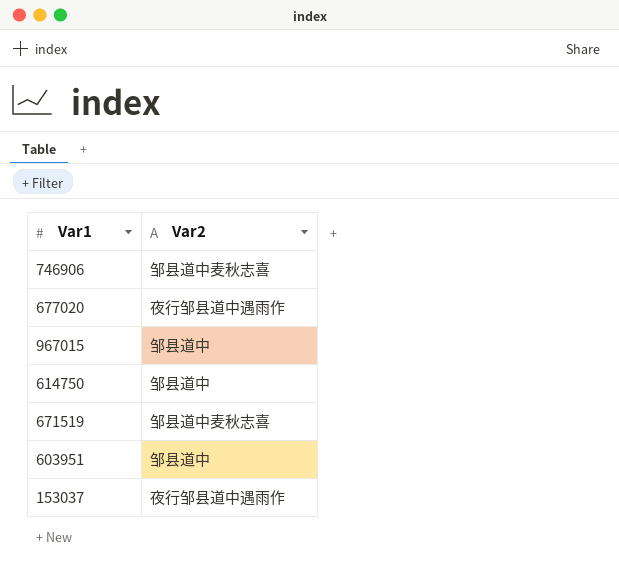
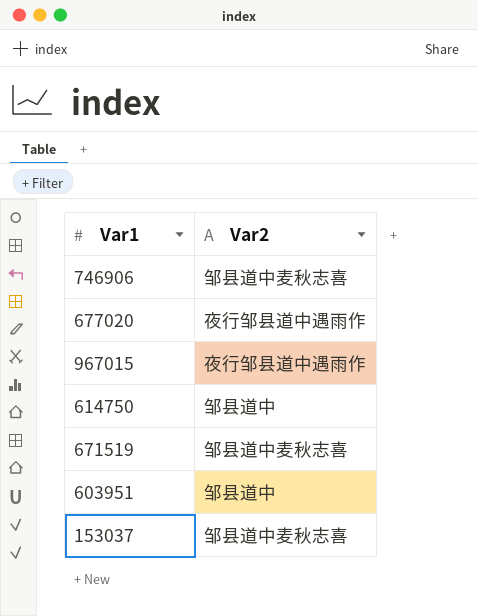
967015 | Var2: 邹县道中 -> 夜行邹县道中遇雨作
153037 | Var2: 夜行邹县道中遇雨作 -> 邹县道中麦秋志喜

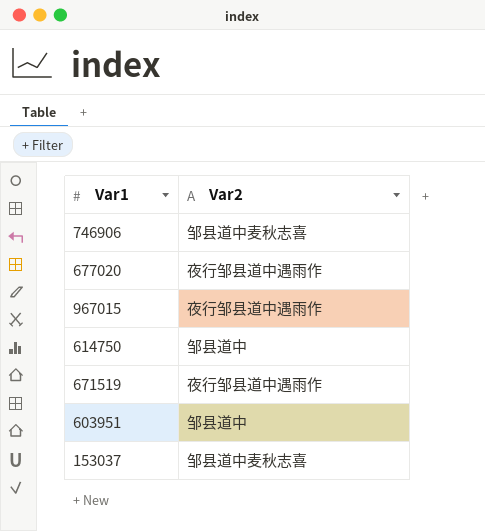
671519 | Var2: 邹县道中麦秋志喜 -> 夜行邹县道中遇雨作

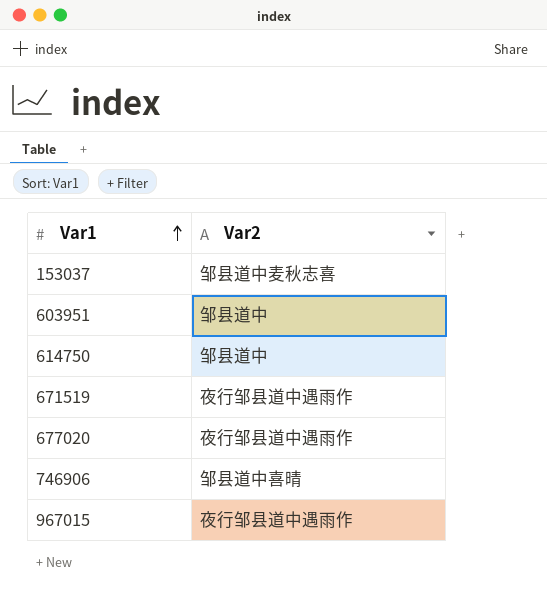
row order: none -> Var1 ascending
746906 | Var2: 邹县道中麦秋志喜 -> 邹县道中喜晴

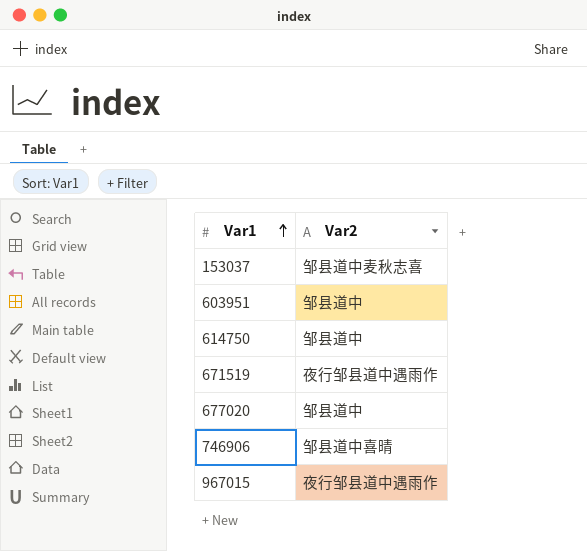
677020 | Var2: 夜行邹县道中遇雨作 -> 邹县道中

